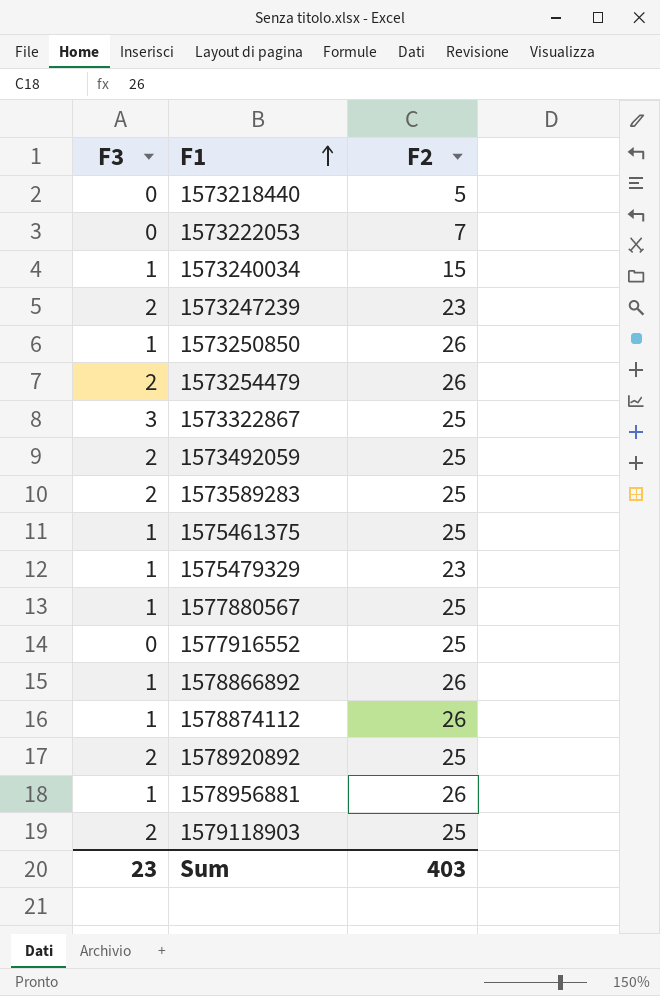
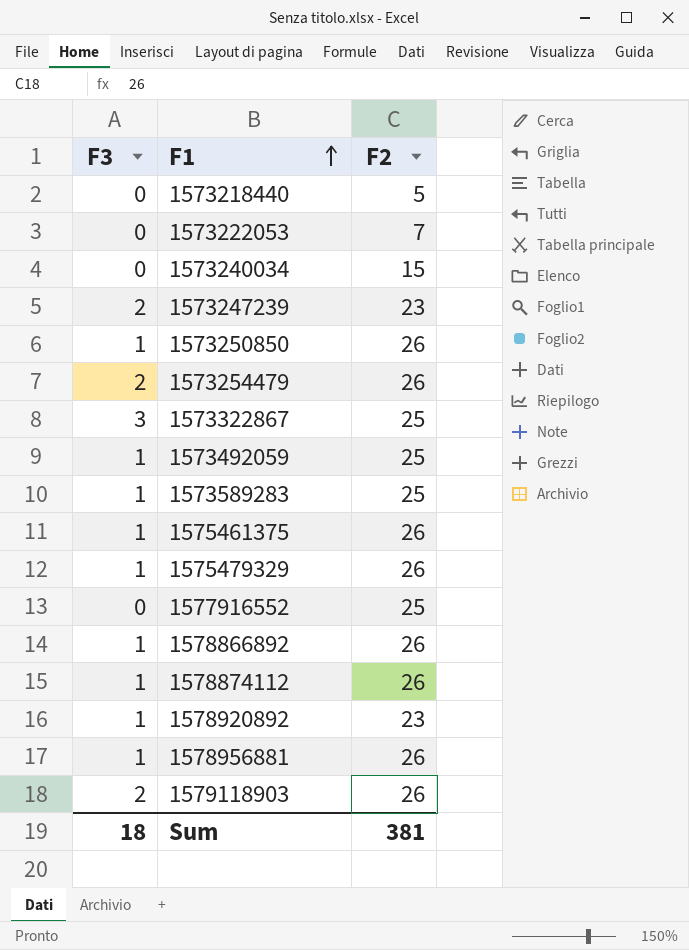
row 1577880567: 1 | 25 -> none
1573240034 | F3: 1 -> 0
1573492059 | F3: 2 -> 1
1573589283 | F3: 2 -> 1
1575461375 | F2: 25 -> 26
1575479329 | F2: 23 -> 26
1578920892 | F3: 2 -> 1
1578920892 | F2: 25 -> 23
1579118903 | F2: 25 -> 26
Sum | F3: 23 -> 18
Sum | F2: 403 -> 381

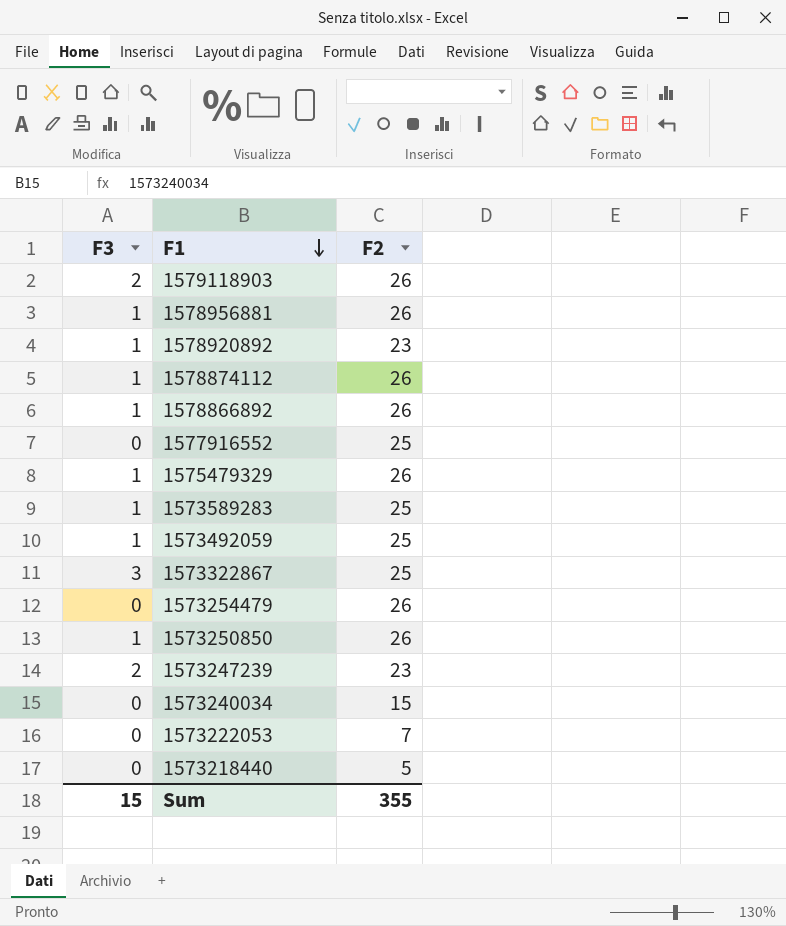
row order: F1 ascending -> F1 descending
row 1575461375: 1 | 26 -> none
1573254479 | F3: 2 -> 0
Sum | F3: 18 -> 15
Sum | F2: 381 -> 355

